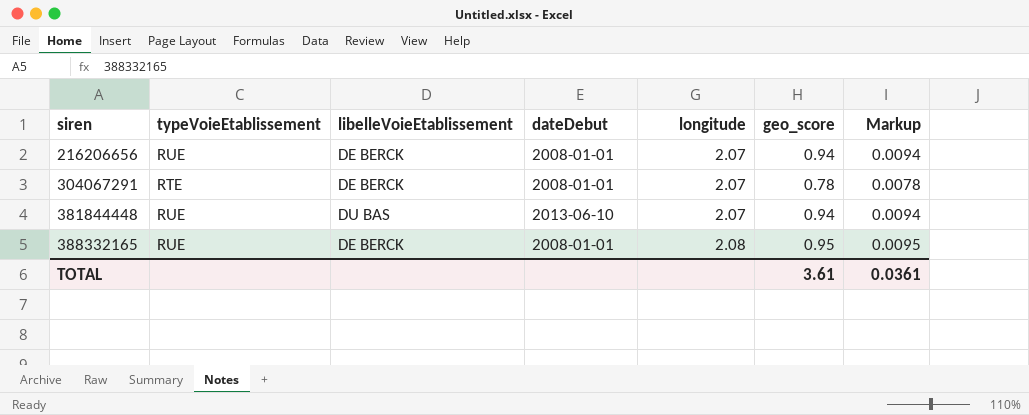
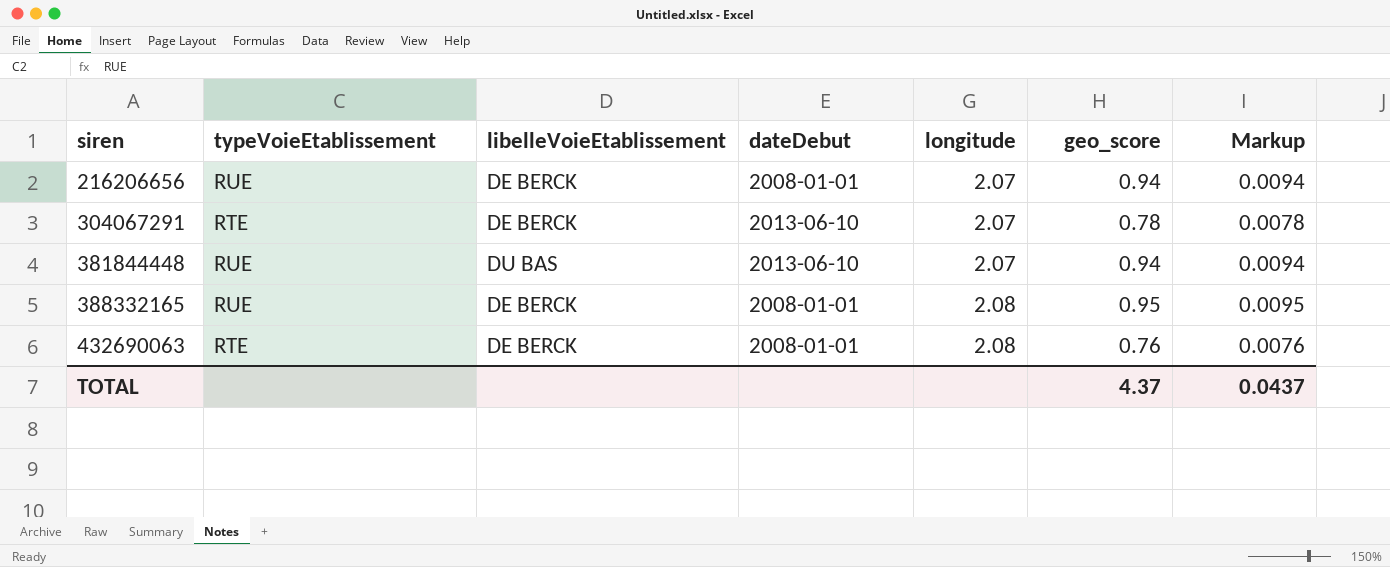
304067291 | dateDebut: 2008-01-01 -> 2013-06-10
row 432690063: none -> RTE | DE BERCK | 2008-01-01 | 2.08 | 0.76 | 0.0076
TOTAL | geo_score: 3.61 -> 4.37
TOTAL | Markup: 0.0361 -> 0.0437

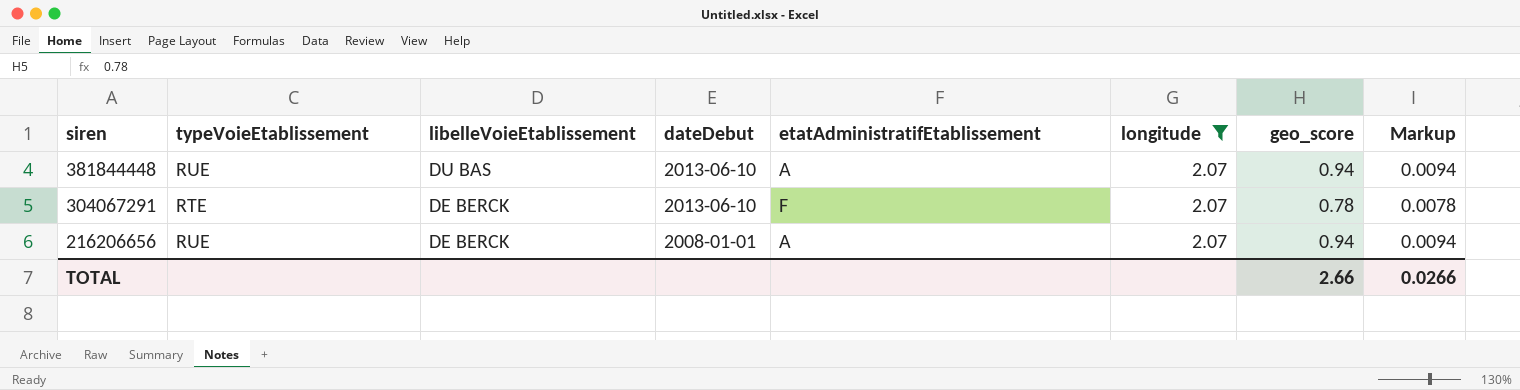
filter: none -> longitude = 2.07
row order: siren ascending -> siren descending
column etatAdministratifEtablissement | position: none -> 5
TOTAL | geo_score: 4.37 -> 2.66
TOTAL | Markup: 0.0437 -> 0.0266

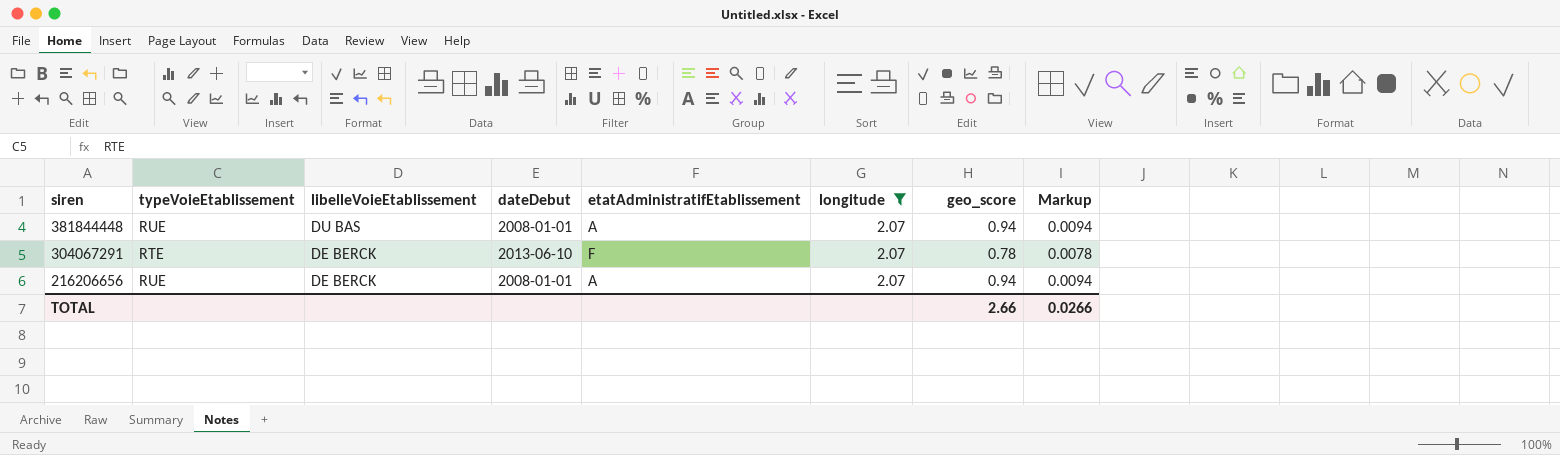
381844448 | dateDebut: 2013-06-10 -> 2008-01-01

